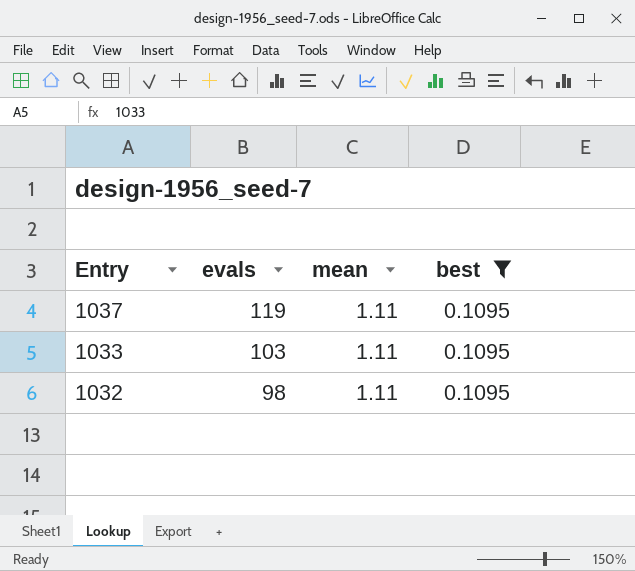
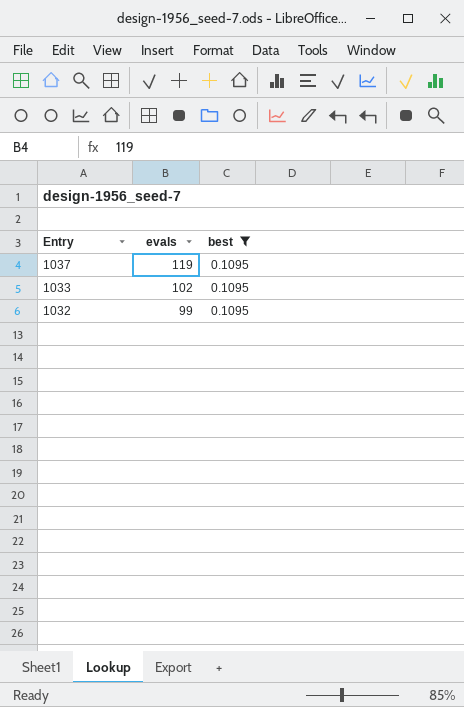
column mean | position: 3 -> none
1033 | evals: 103 -> 102
1032 | evals: 98 -> 99

